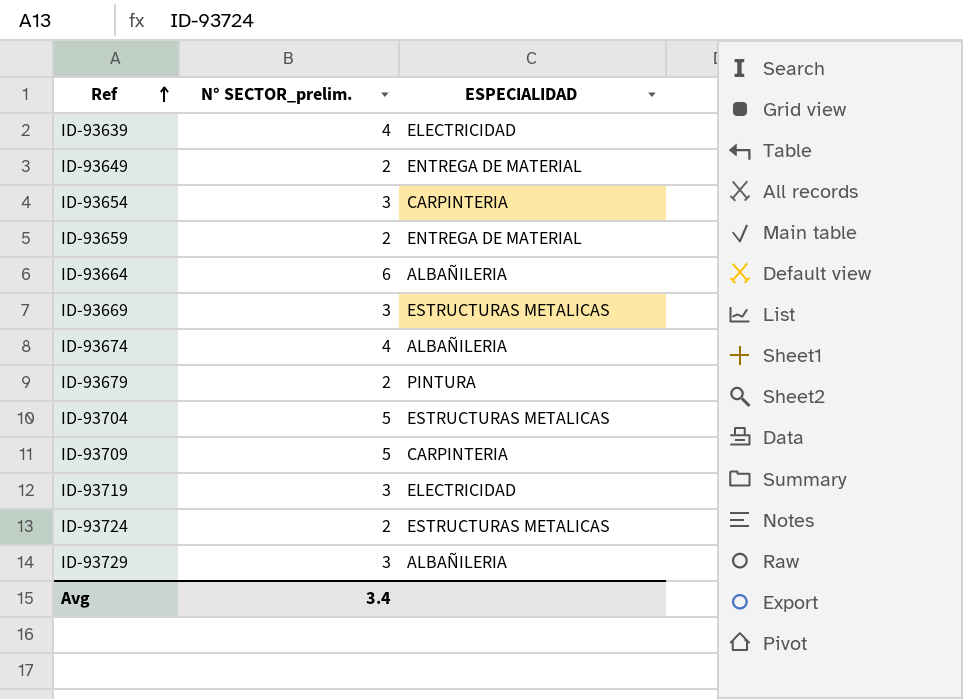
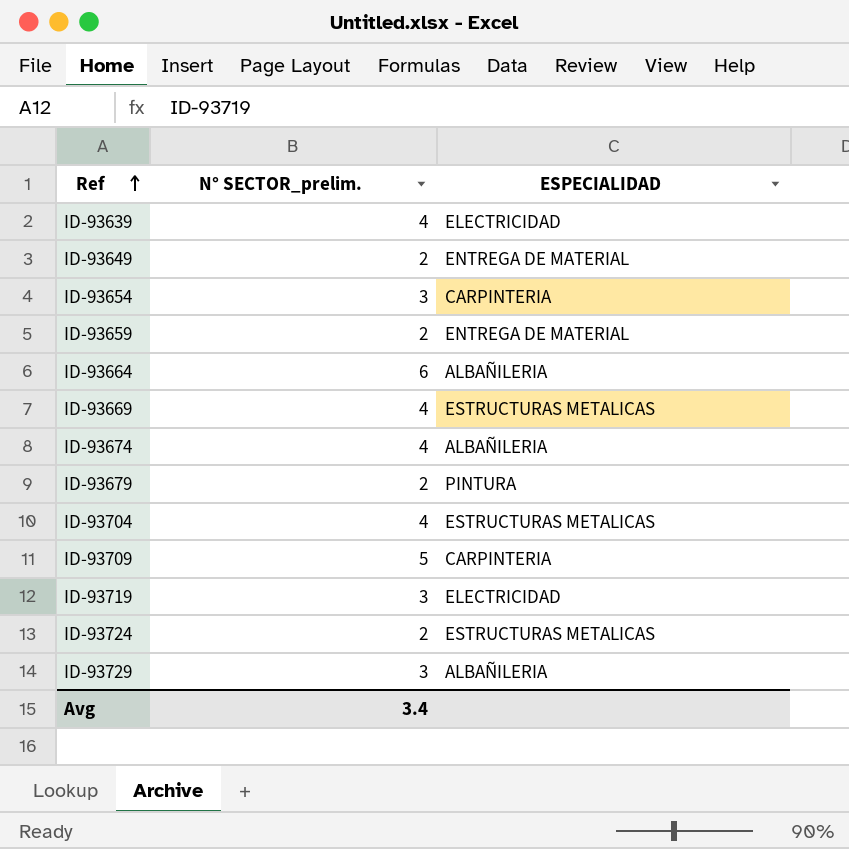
ID-93669 | N° SECTOR_prelim.: 3 -> 4
ID-93704 | N° SECTOR_prelim.: 5 -> 4

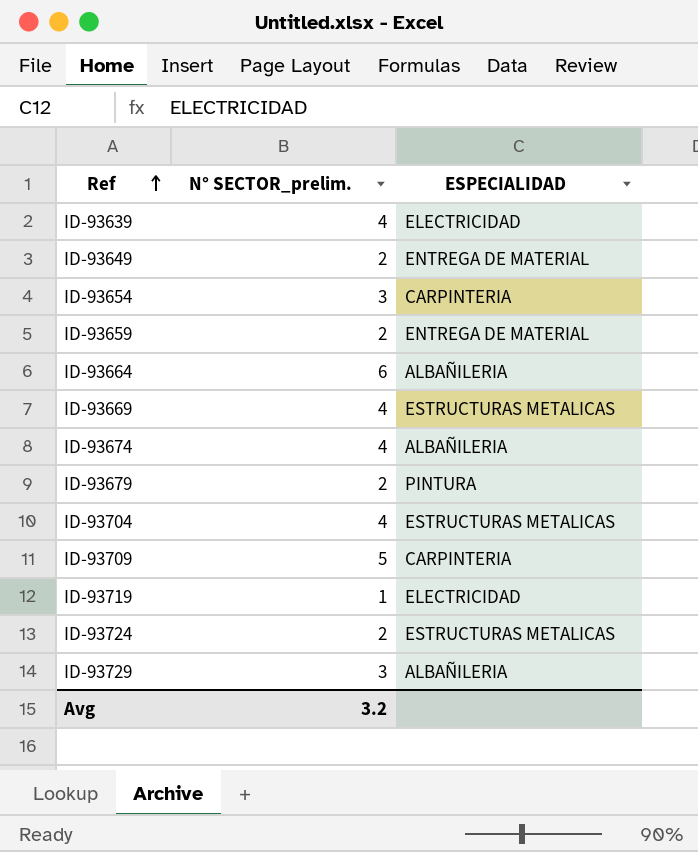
ID-93719 | N° SECTOR_prelim.: 3 -> 1
Avg | N° SECTOR_prelim.: 3.4 -> 3.2

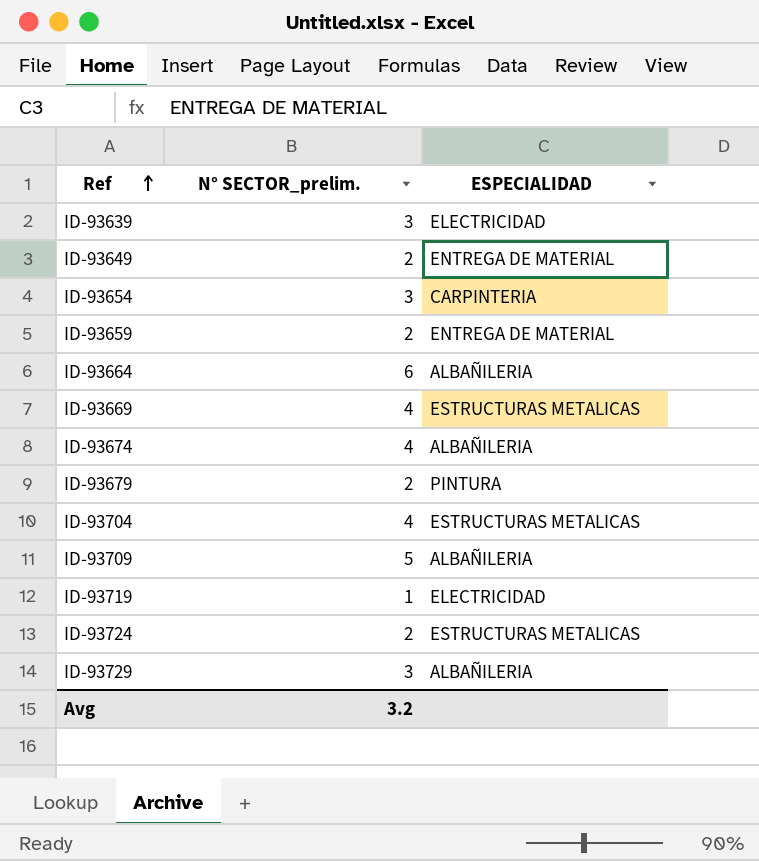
ID-93639 | N° SECTOR_prelim.: 4 -> 3
ID-93709 | ESPECIALIDAD: CARPINTERIA -> ALBAÑILERIA

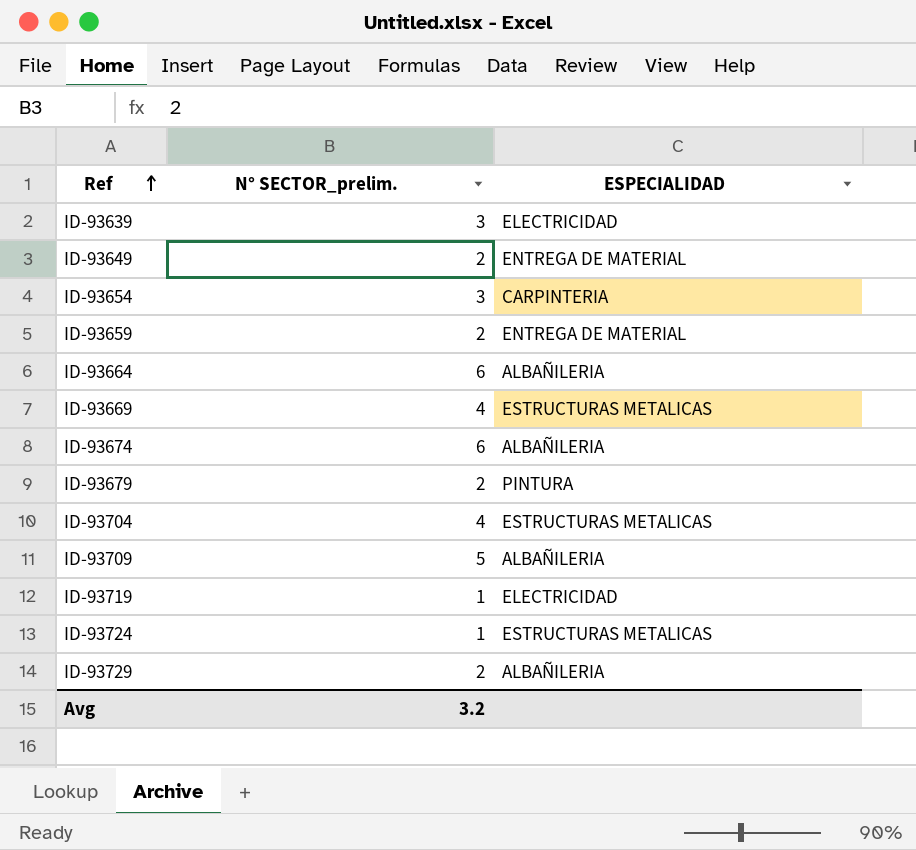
ID-93674 | N° SECTOR_prelim.: 4 -> 6
ID-93724 | N° SECTOR_prelim.: 2 -> 1
ID-93729 | N° SECTOR_prelim.: 3 -> 2

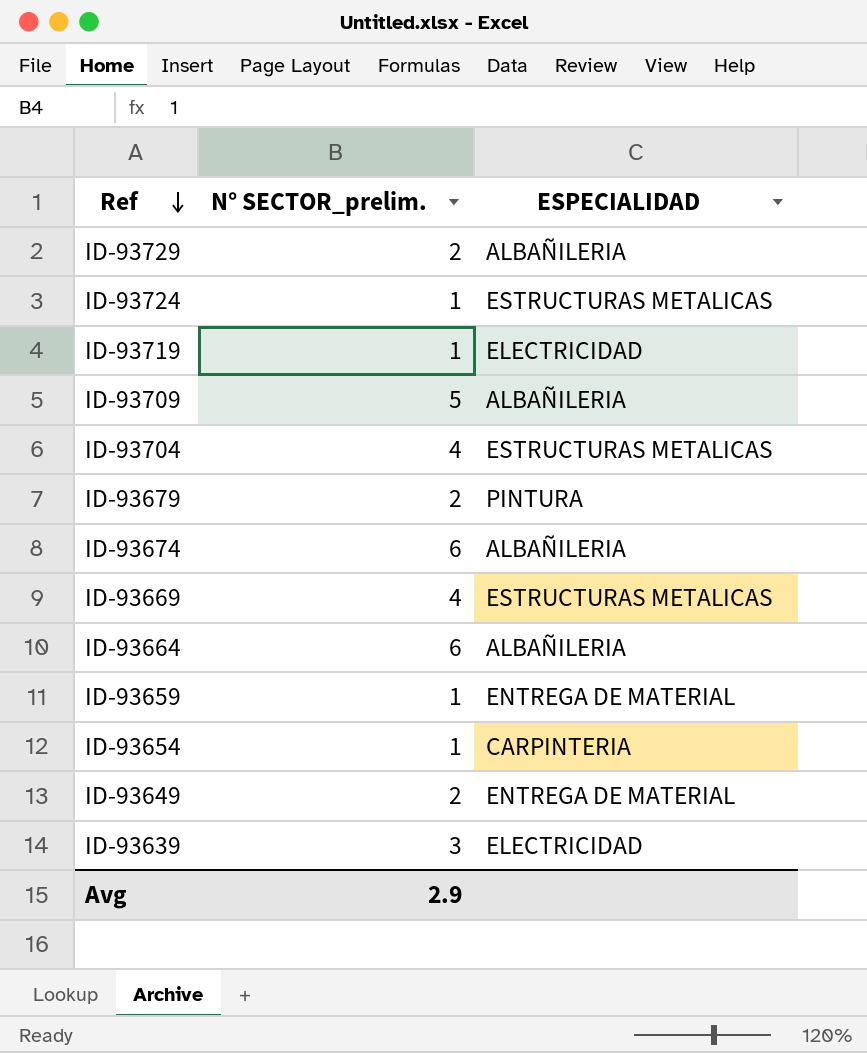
row order: Ref ascending -> Ref descending
ID-93659 | N° SECTOR_prelim.: 2 -> 1
ID-93654 | N° SECTOR_prelim.: 3 -> 1
Avg | N° SECTOR_prelim.: 3.2 -> 2.9

